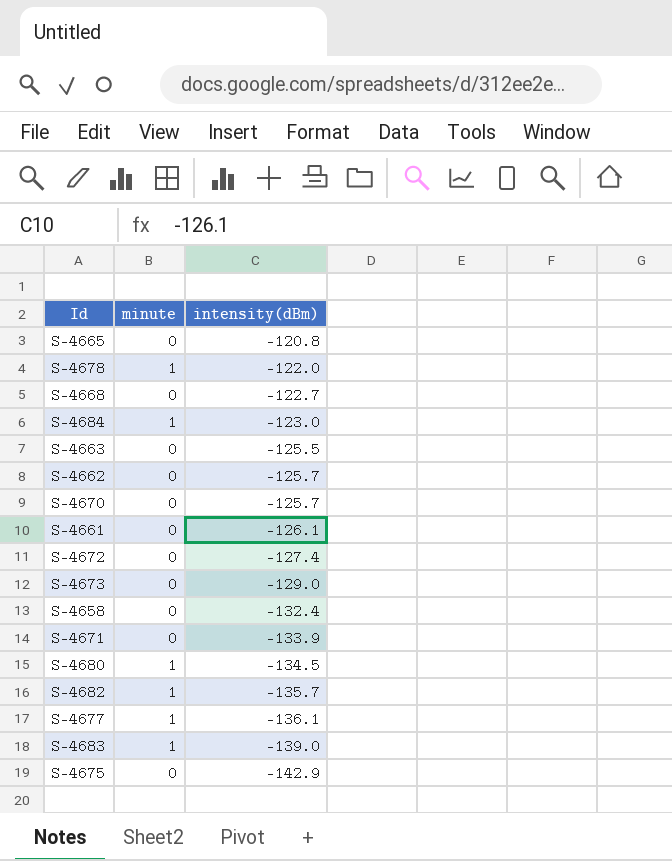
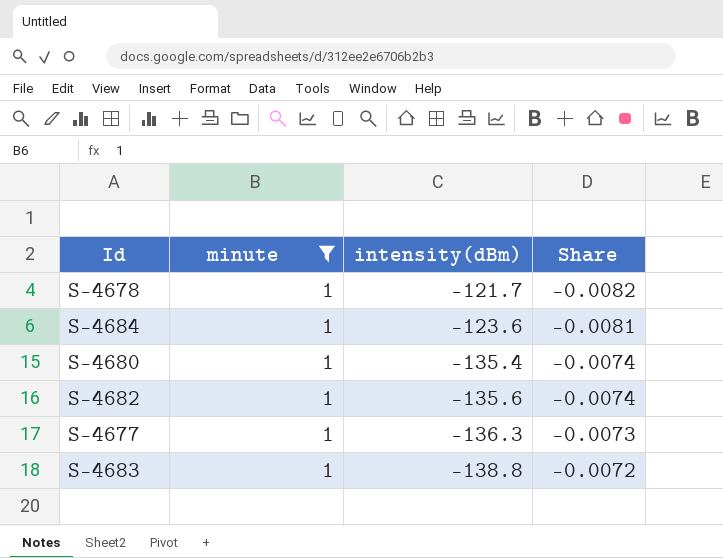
filter: none -> minute = 1
column Share | formula: none -> [minute] / [intensity(dBm)]
S-4678 | intensity(dBm): -122.0 -> -121.7
S-4684 | intensity(dBm): -123.0 -> -123.6
S-4680 | intensity(dBm): -134.5 -> -135.4
S-4682 | intensity(dBm): -135.7 -> -135.6
S-4677 | intensity(dBm): -136.1 -> -136.3
S-4683 | intensity(dBm): -139.0 -> -138.8

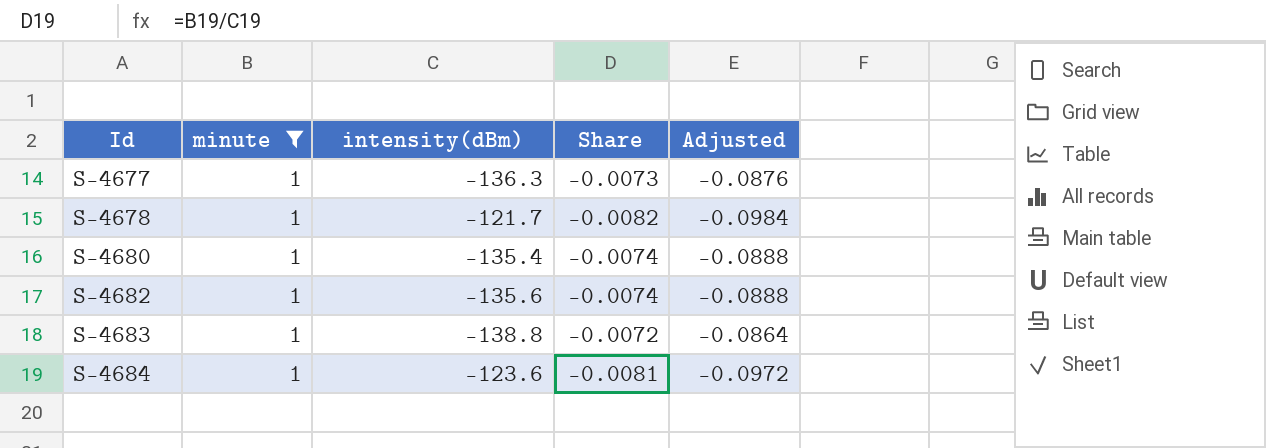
row order: intensity(dBm) descending -> Id ascending
column Adjusted | formula: none -> [Share] * 12

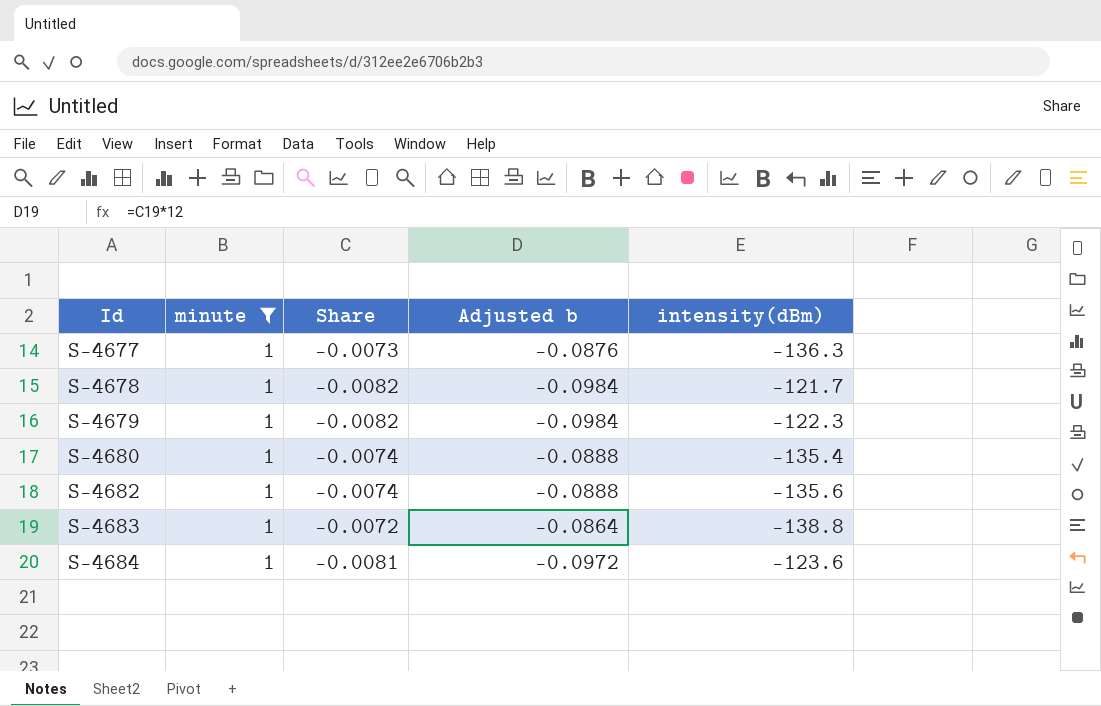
column name: Adjusted -> Adjusted b
column intensity(dBm) | position: 3 -> 5
row S-4679: none -> 1 | -0.0082 | -0.0984 | -122.3

